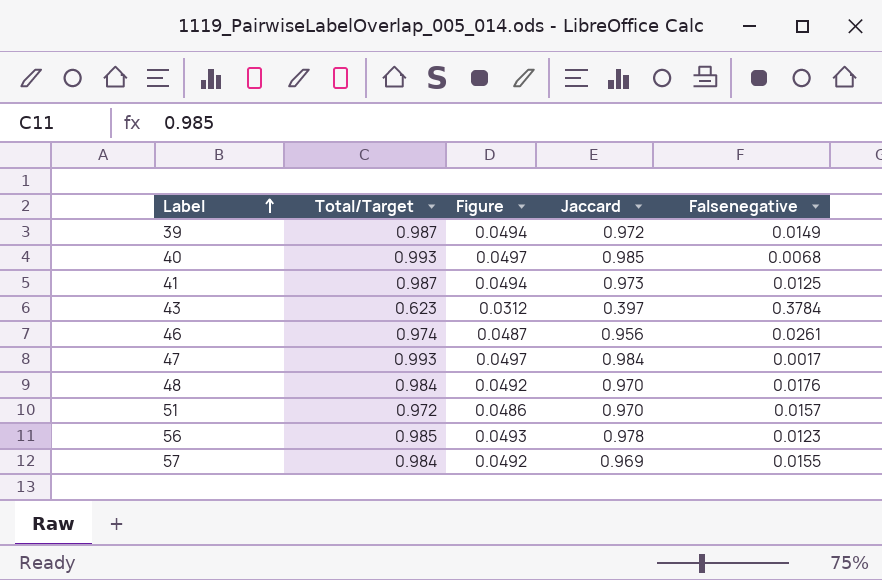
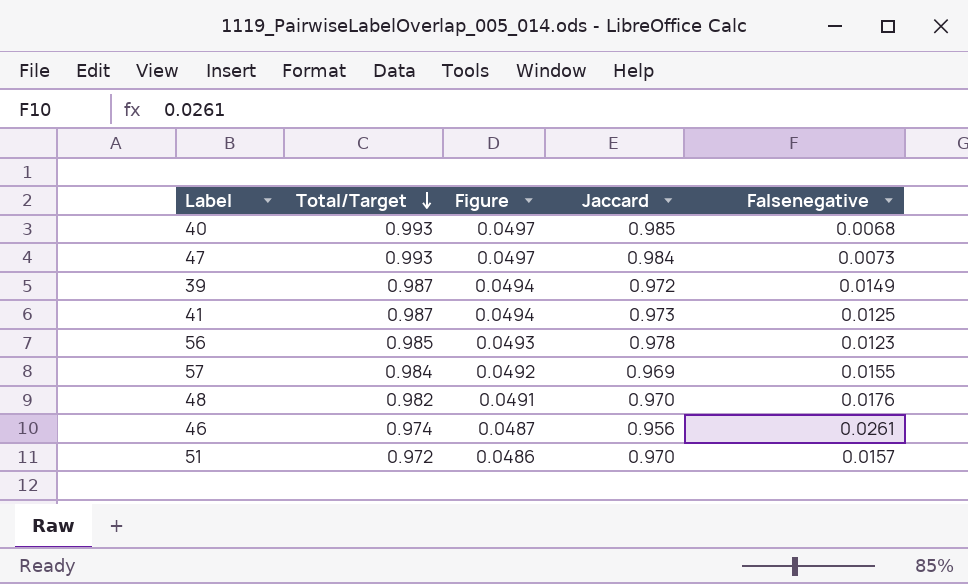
row order: Label ascending -> Total/Target descending
row 43: 0.623 | 0.0312 | 0.397 | 0.3784 -> none
47 | Falsenegative: 0.0017 -> 0.0073
48 | Total/Target: 0.984 -> 0.982
48 | Figure: 0.0492 -> 0.0491

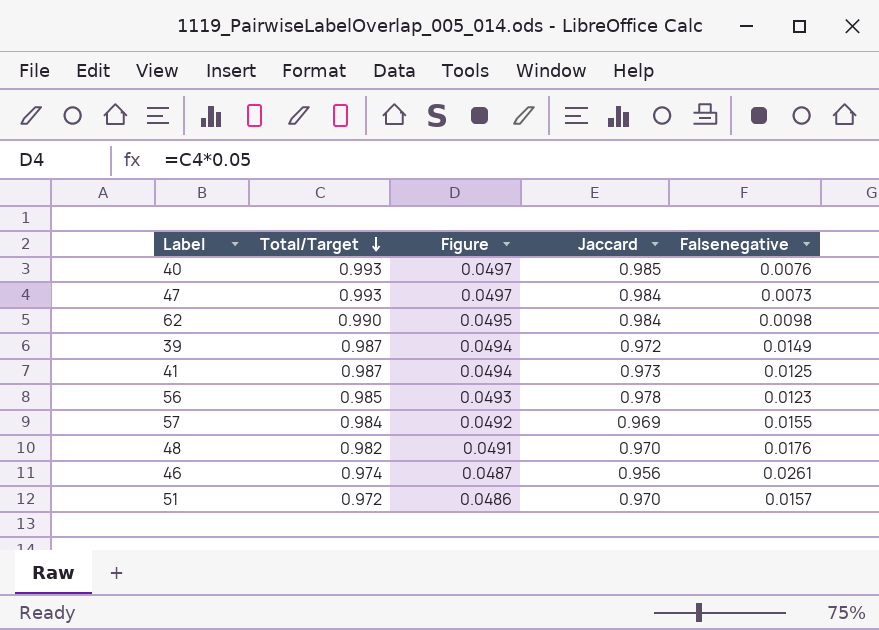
40 | Falsenegative: 0.0068 -> 0.0076
row 62: none -> 0.990 | 0.0495 | 0.984 | 0.0098

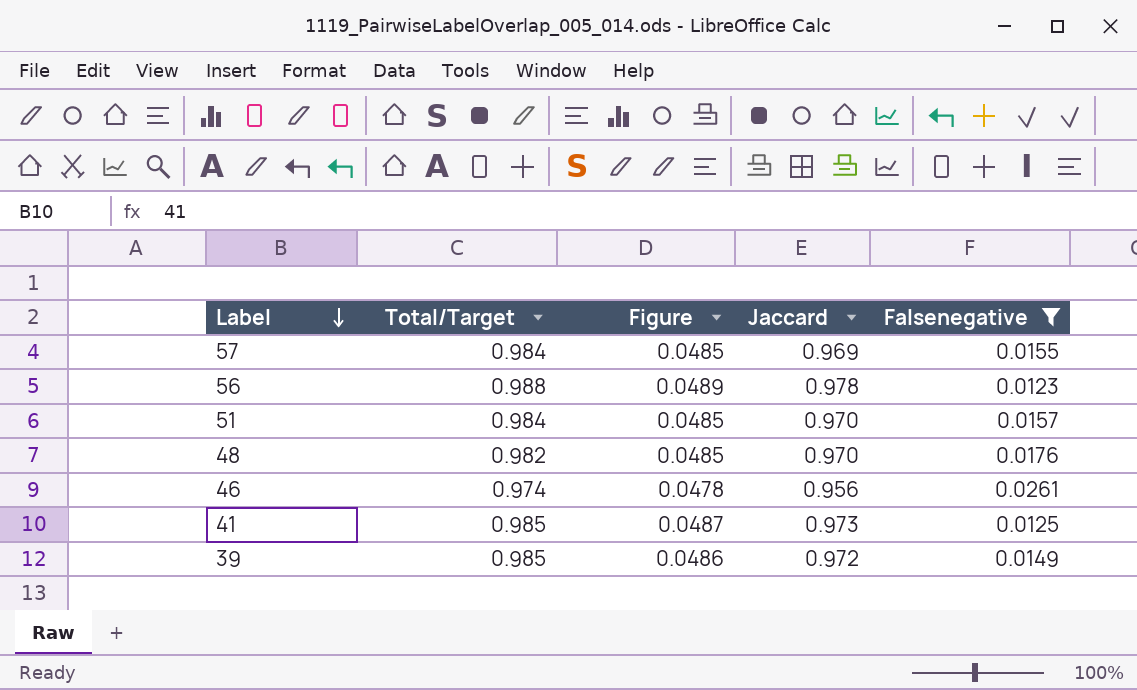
filter: none -> Falsenegative >= 0.0123
row order: Total/Target descending -> Label descending
column Figure | formula: [Total/Target] * 0.05 -> [Jaccard] * 0.05
56 | Total/Target: 0.985 -> 0.988
51 | Total/Target: 0.972 -> 0.984
41 | Total/Target: 0.987 -> 0.985
39 | Total/Target: 0.987 -> 0.985

